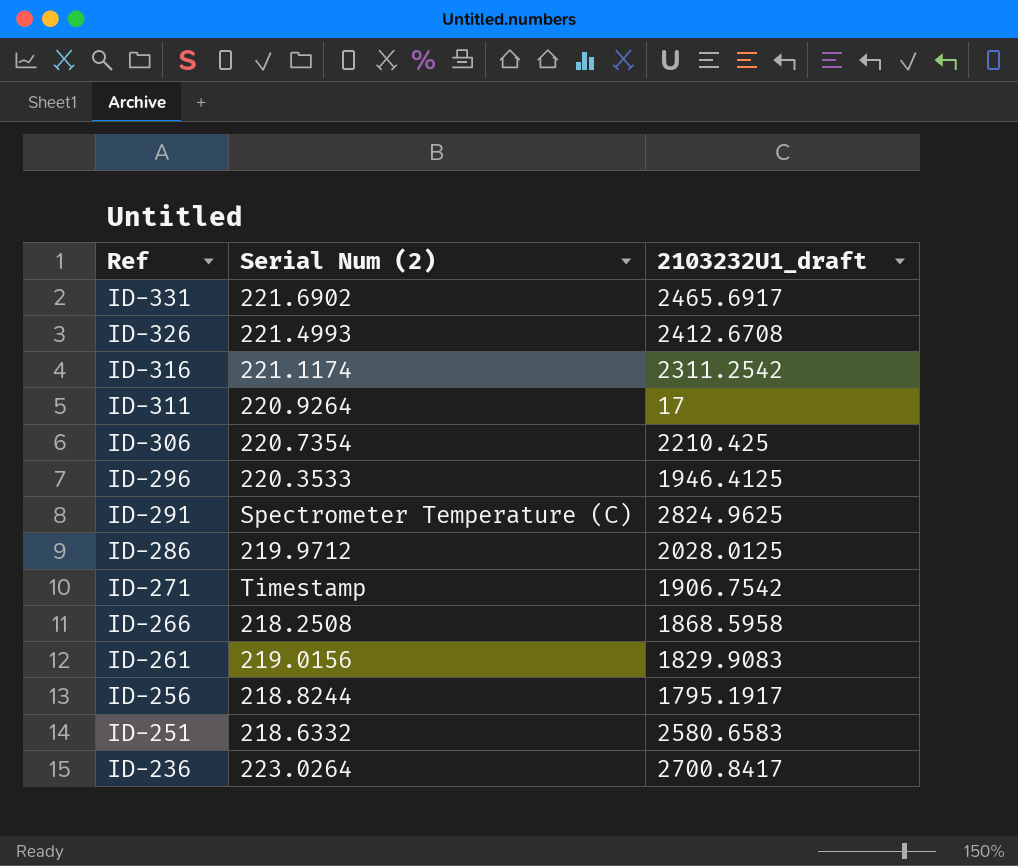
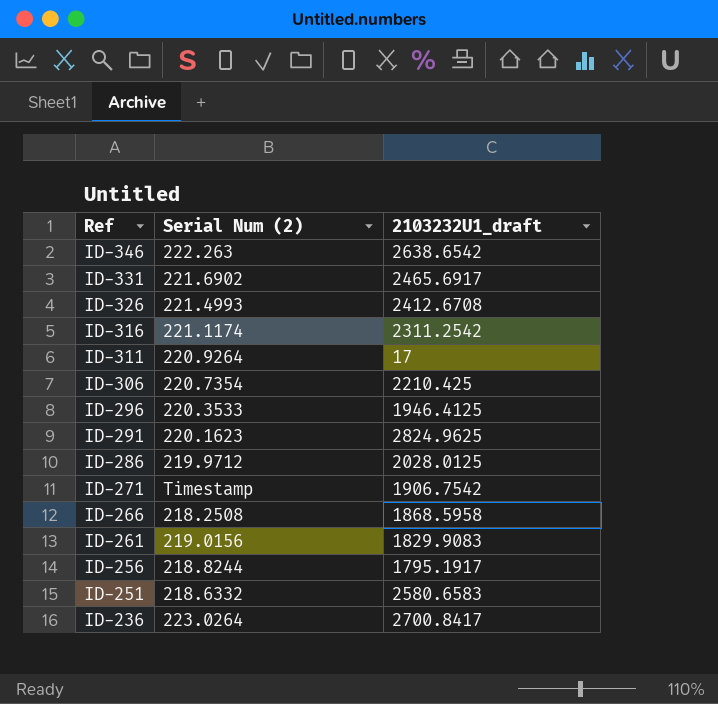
row ID-346: none -> 222.263 | 2638.6542
ID-291 | Serial Num (2): Spectrometer Temperature (C) -> 220.1623

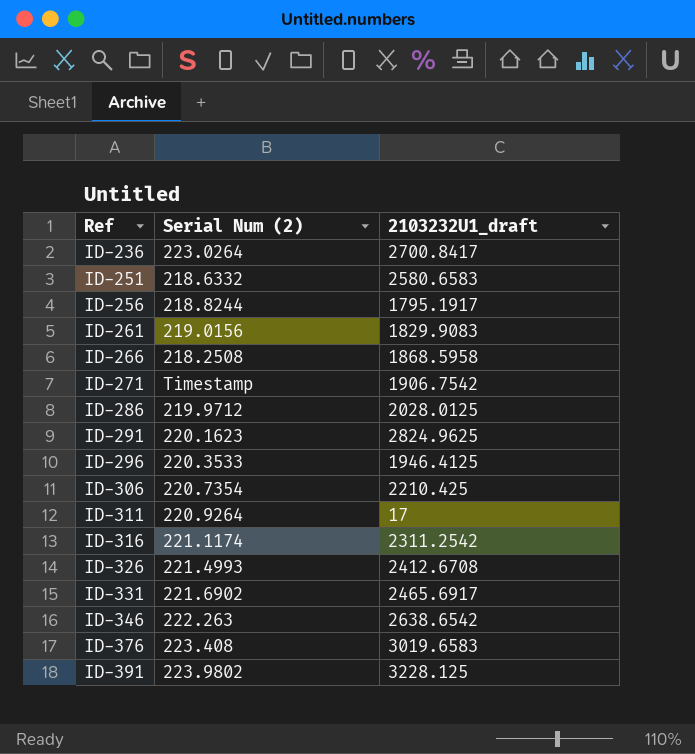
row order: Ref descending -> Ref ascending
row ID-376: none -> 223.408 | 3019.6583
row ID-391: none -> 223.9802 | 3228.125

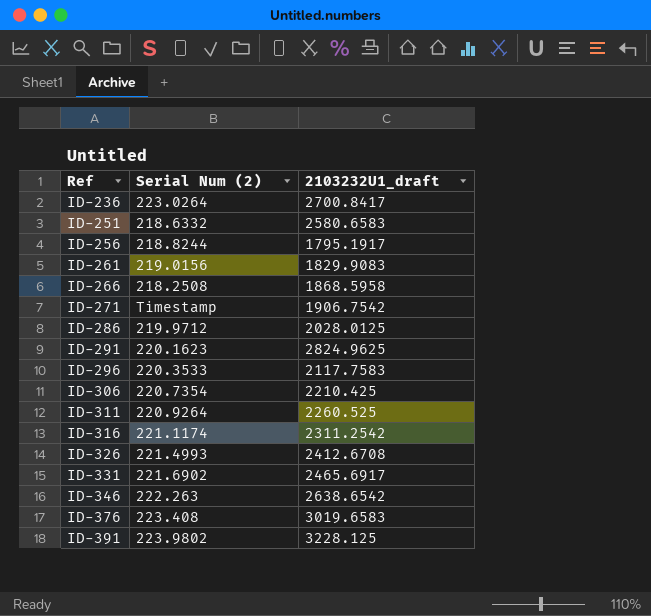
ID-296 | 2103232U1_draft: 1946.4125 -> 2117.7583
ID-311 | 2103232U1_draft: 17 -> 2260.525

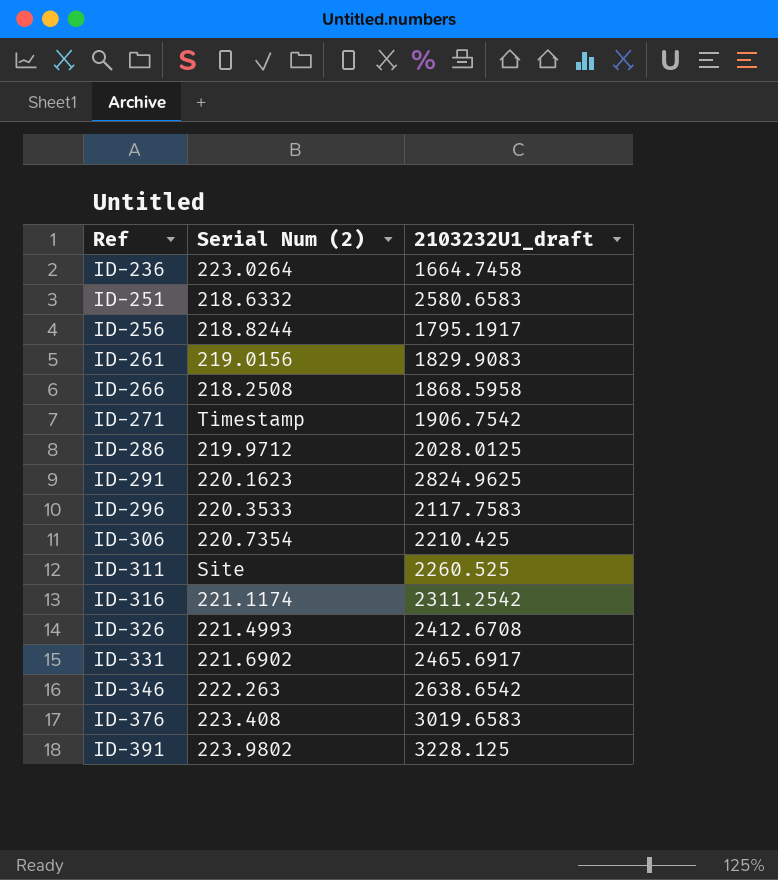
ID-236 | 2103232U1_draft: 2700.8417 -> 1664.7458
ID-311 | Serial Num (2): 220.9264 -> Site

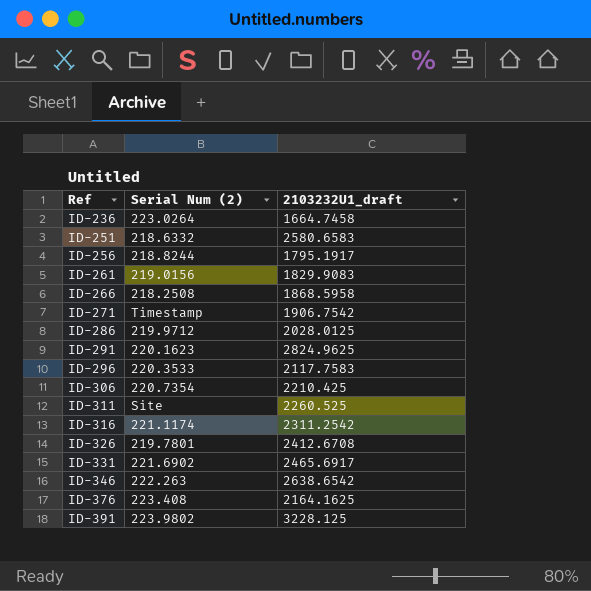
ID-326 | Serial Num (2): 221.4993 -> 219.7801
ID-376 | 2103232U1_draft: 3019.6583 -> 2164.1625

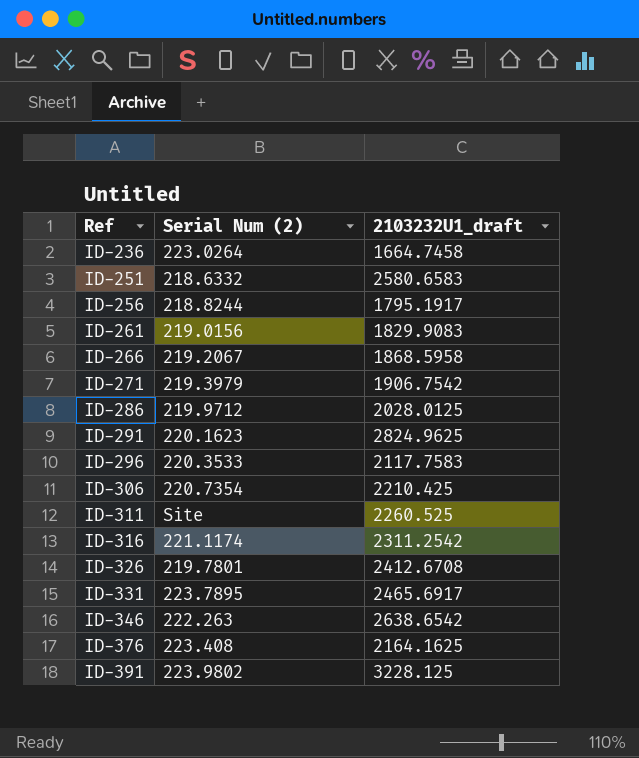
ID-266 | Serial Num (2): 218.2508 -> 219.2067
ID-271 | Serial Num (2): Timestamp -> 219.3979
ID-331 | Serial Num (2): 221.6902 -> 223.7895

